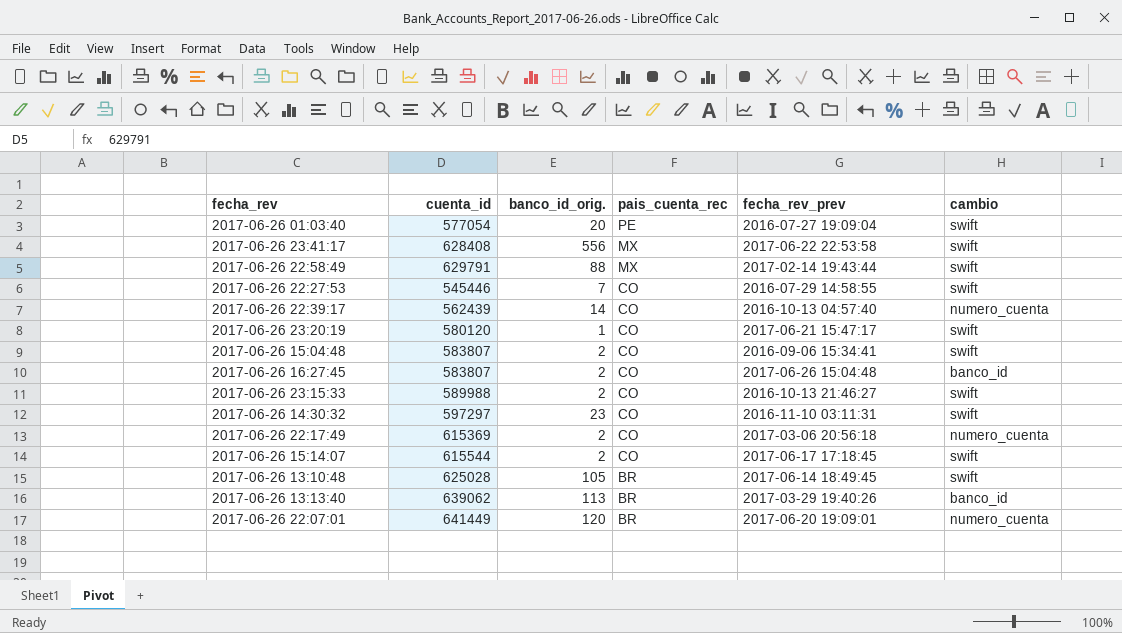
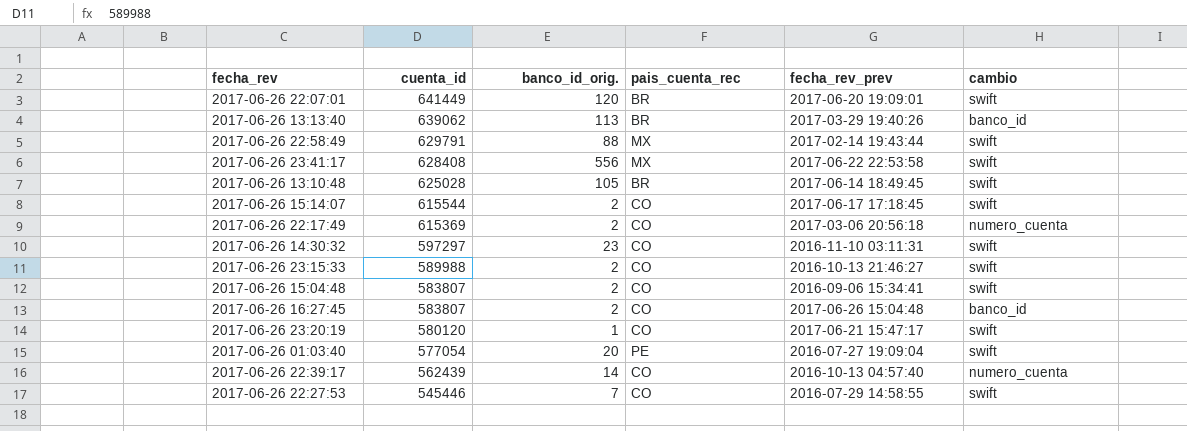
row order: pais_cuenta_rec descending -> cuenta_id descending
2017-06-26 22:07:01 | cambio: numero_cuenta -> swift

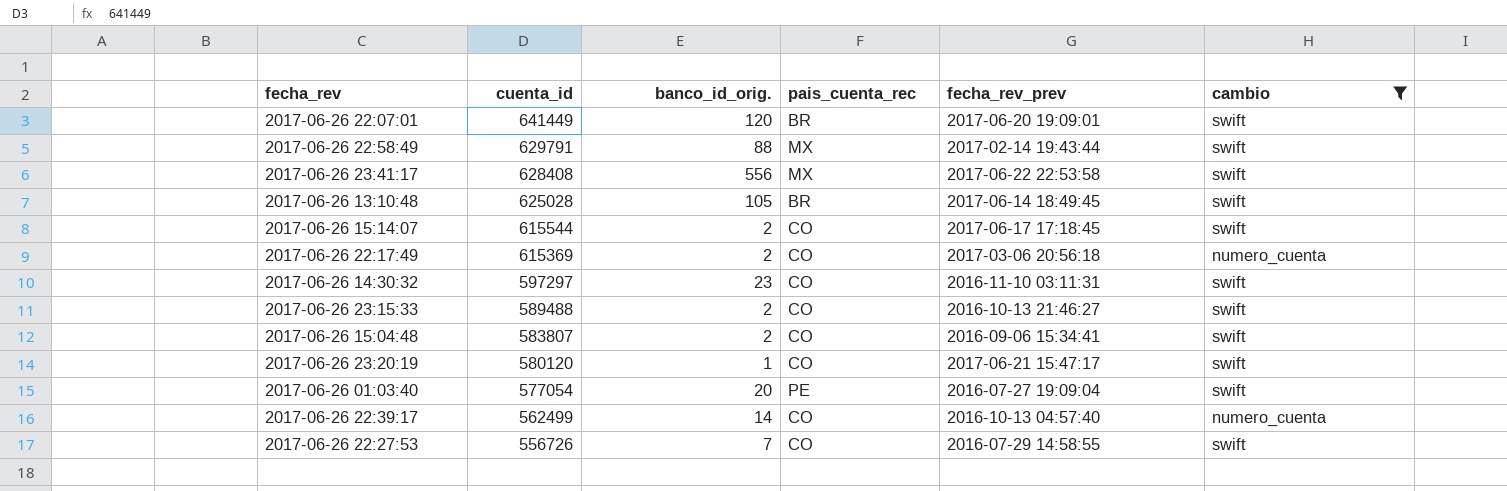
filter: none -> cambio != banco_id
2017-06-26 23:15:33 | cuenta_id: 589988 -> 589488
2017-06-26 22:39:17 | cuenta_id: 562439 -> 562499
2017-06-26 22:27:53 | cuenta_id: 545446 -> 556726

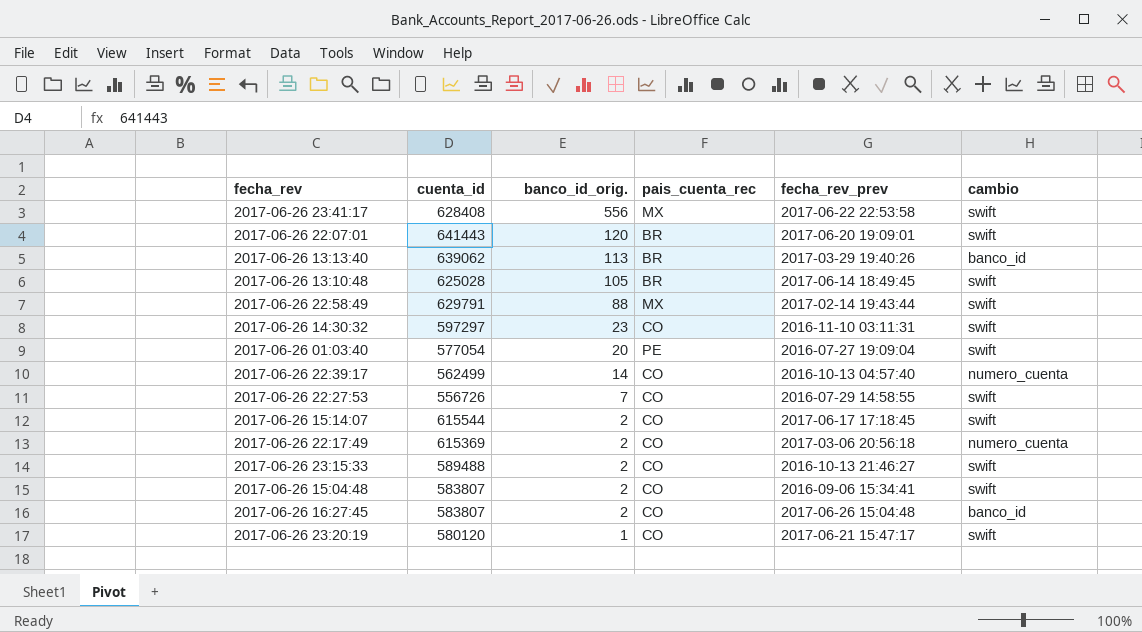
filter: cambio != banco_id -> none
row order: cuenta_id descending -> banco_id_orig. descending
2017-06-26 22:07:01 | cuenta_id: 641449 -> 641443

